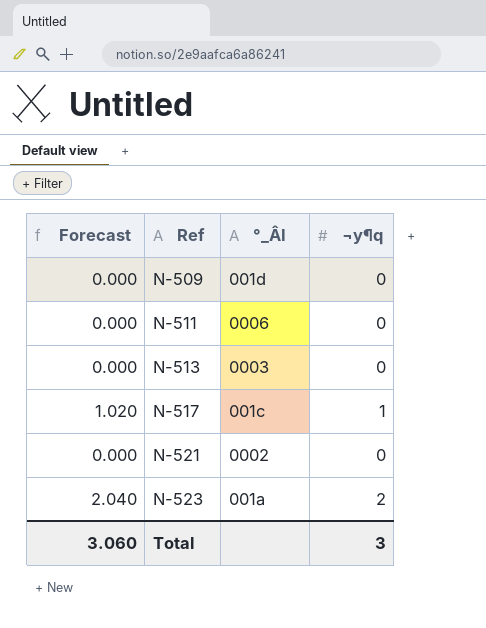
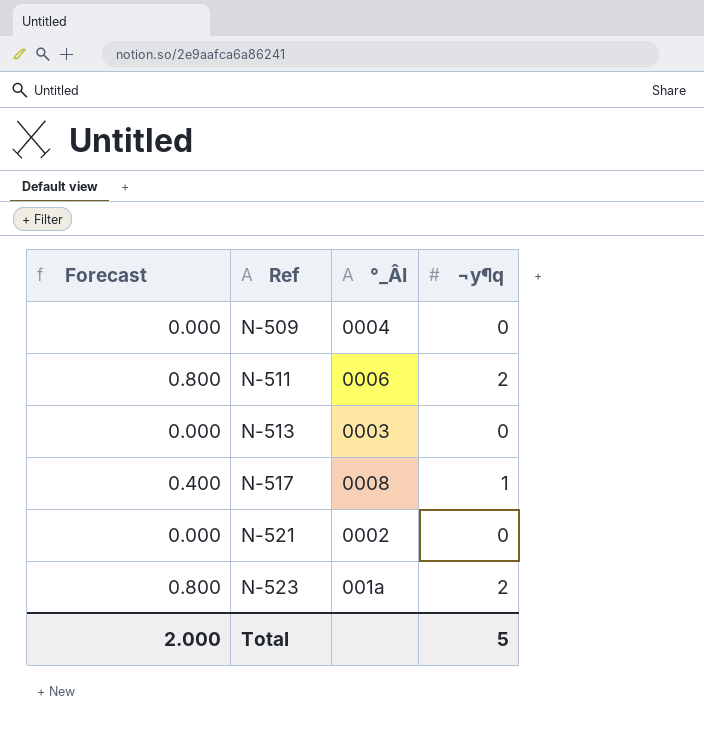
column Forecast | formula: [¬y¶q] * 1.02 -> [¬y¶q] * 0.4
N-509 | °_ÂI: 001d -> 0004
N-511 | ¬y¶q: 0 -> 2
N-517 | °_ÂI: 001c -> 0008
Total | Forecast: 3.060 -> 2.000
Total | ¬y¶q: 3 -> 5

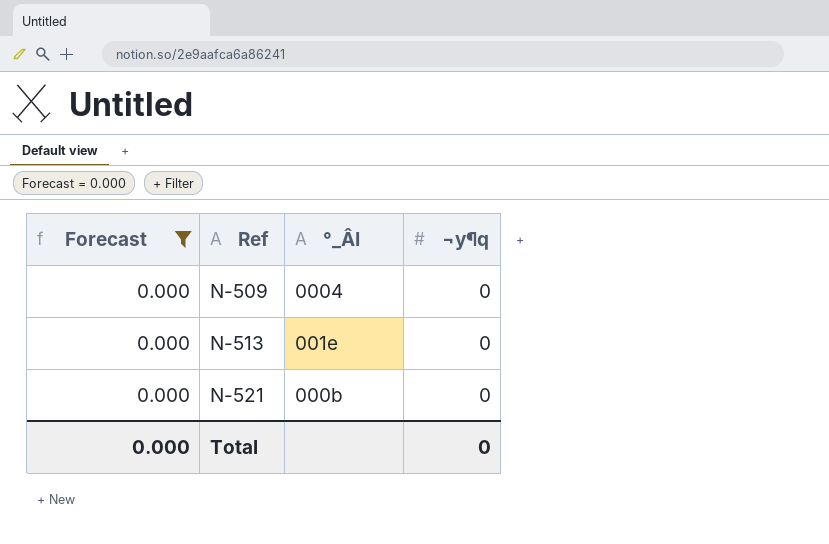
filter: none -> Forecast = 0.000
N-513 | °_ÂI: 0003 -> 001e
N-521 | °_ÂI: 0002 -> 000b
Total | Forecast: 2.000 -> 0.000
Total | ¬y¶q: 5 -> 0

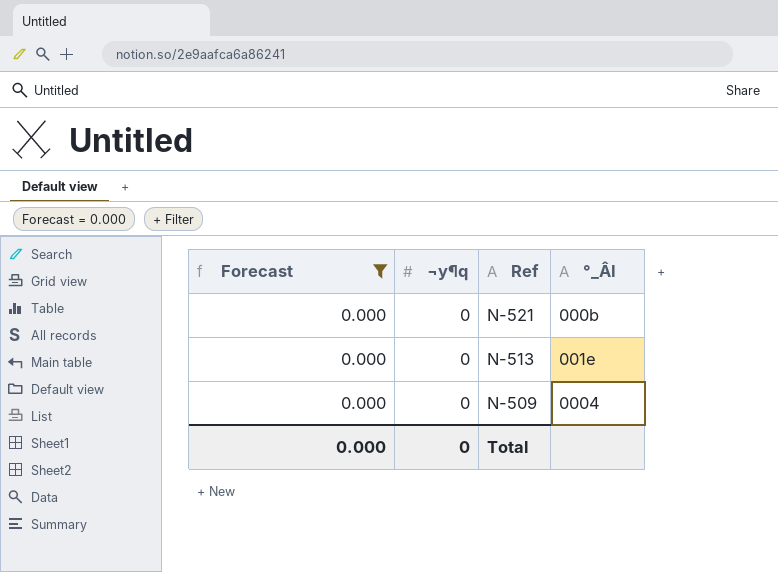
row order: Ref ascending -> Ref descending
column ¬y¶q | position: 4 -> 2

